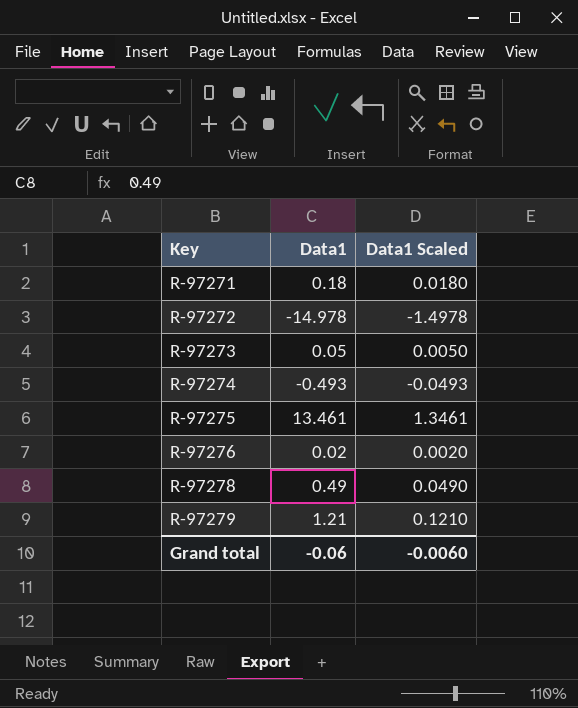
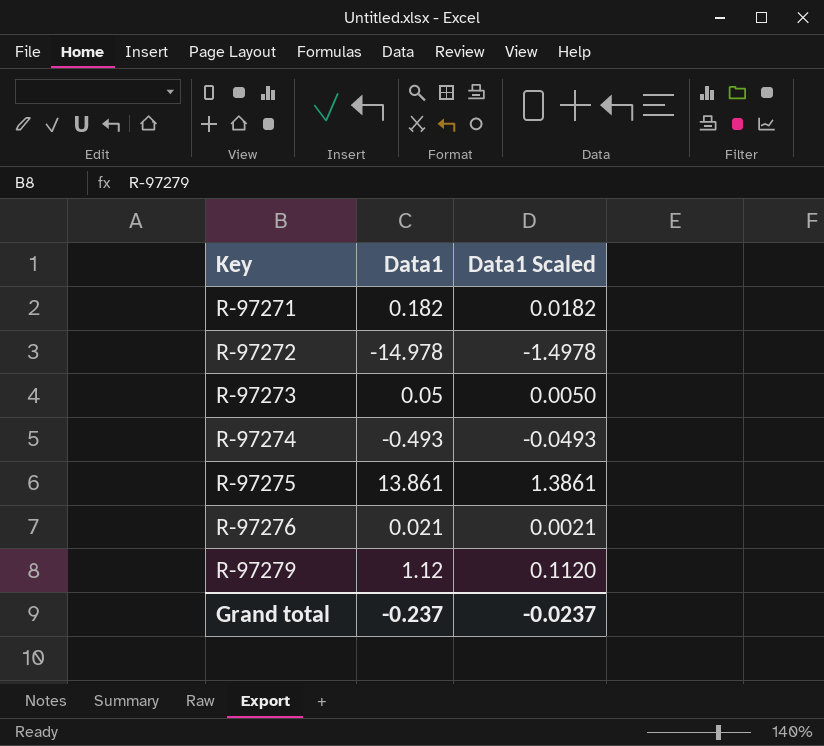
row R-97278: 0.49 | 0.0490 -> none
R-97271 | Data1: 0.18 -> 0.182
R-97271 | Data1 Scaled: 0.0180 -> 0.0182
R-97275 | Data1: 13.461 -> 13.861
R-97275 | Data1 Scaled: 1.3461 -> 1.3861
R-97276 | Data1: 0.02 -> 0.021
R-97276 | Data1 Scaled: 0.0020 -> 0.0021
R-97279 | Data1: 1.21 -> 1.12
R-97279 | Data1 Scaled: 0.1210 -> 0.1120
Grand total | Data1: -0.06 -> -0.237
Grand total | Data1 Scaled: -0.0060 -> -0.0237

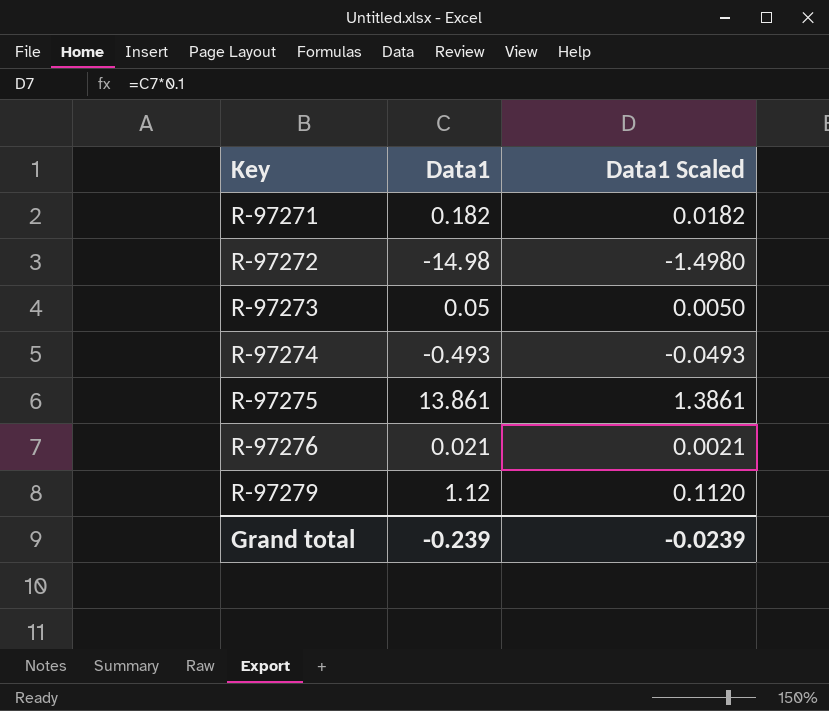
R-97272 | Data1: -14.978 -> -14.98
R-97272 | Data1 Scaled: -1.4978 -> -1.4980
Grand total | Data1: -0.237 -> -0.239
Grand total | Data1 Scaled: -0.0237 -> -0.0239

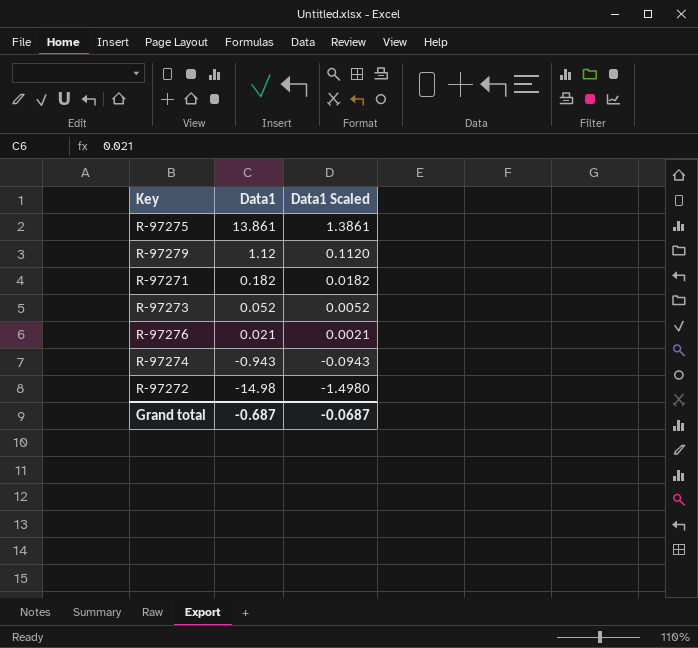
row order: Key ascending -> Data1 descending
R-97273 | Data1: 0.05 -> 0.052
R-97273 | Data1 Scaled: 0.0050 -> 0.0052
R-97274 | Data1: -0.493 -> -0.943
R-97274 | Data1 Scaled: -0.0493 -> -0.0943
Grand total | Data1: -0.239 -> -0.687
Grand total | Data1 Scaled: -0.0239 -> -0.0687

